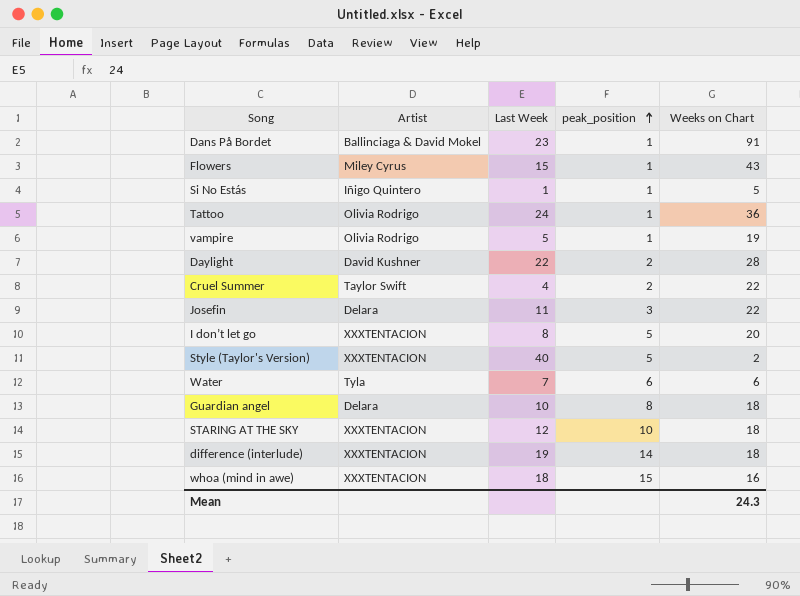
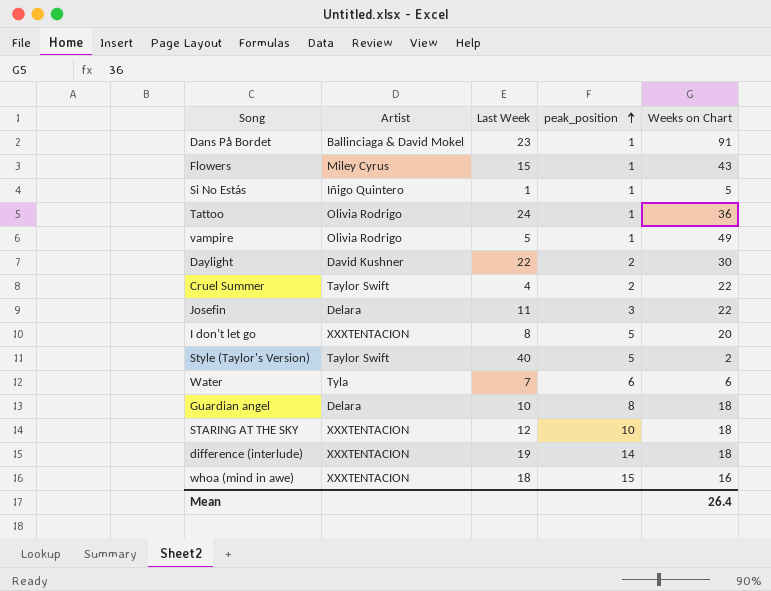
vampire | Weeks on Chart: 19 -> 49
Daylight | Weeks on Chart: 28 -> 30
Style (Taylor's Version) | Artist: XXXTENTACION -> Taylor Swift
Mean | Weeks on Chart: 24.3 -> 26.4

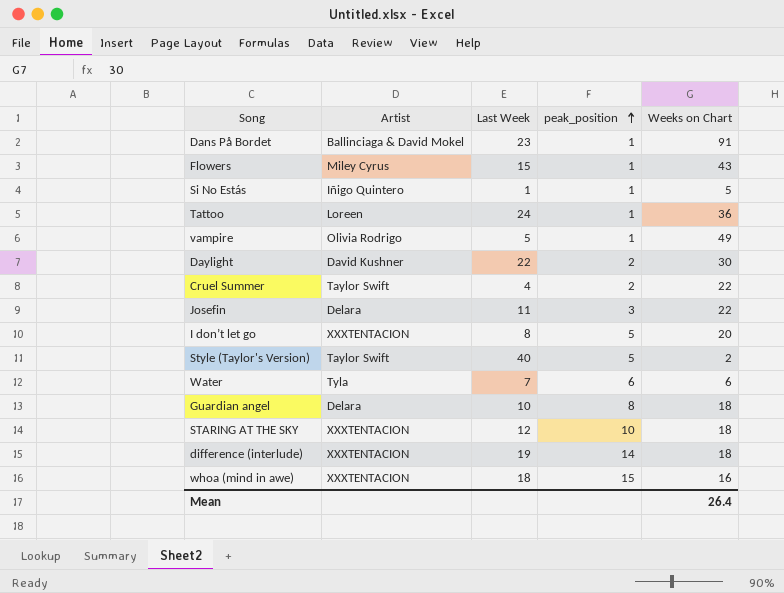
Tattoo | Artist: Olivia Rodrigo -> Loreen

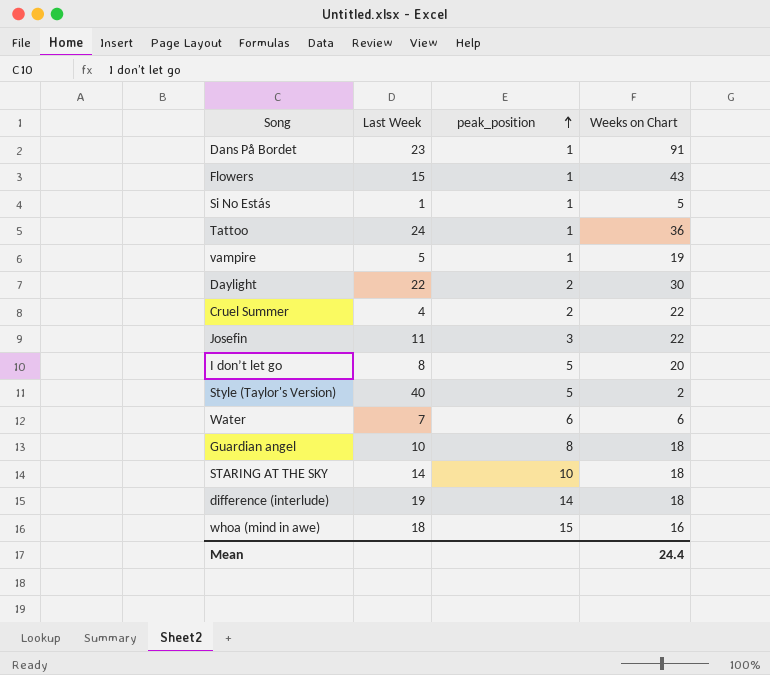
column Artist | position: 2 -> none
vampire | Weeks on Chart: 49 -> 19
STARING AT THE SKY | Last Week: 12 -> 14
Mean | Weeks on Chart: 26.4 -> 24.4

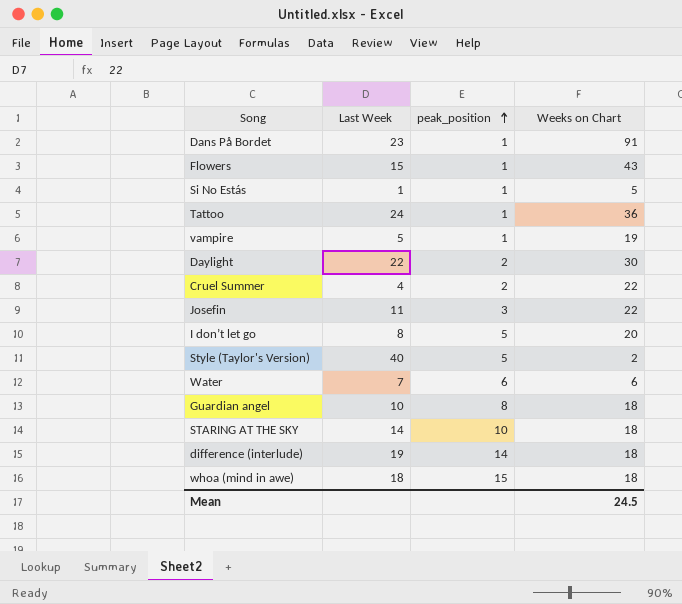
whoa (mind in awe) | Weeks on Chart: 16 -> 18
Mean | Weeks on Chart: 24.4 -> 24.5

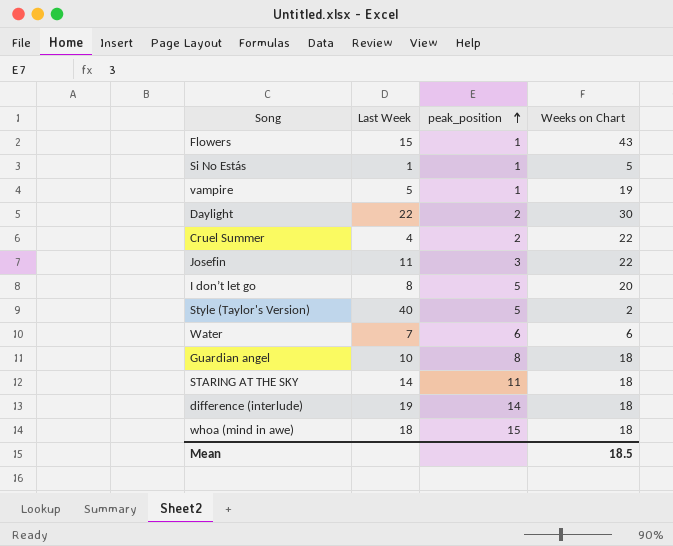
row Dans På Bordet: 23 | 1 | 91 -> none
row Tattoo: 24 | 1 | 36 -> none
STARING AT THE SKY | peak_position: 10 -> 11
Mean | Weeks on Chart: 24.5 -> 18.5

